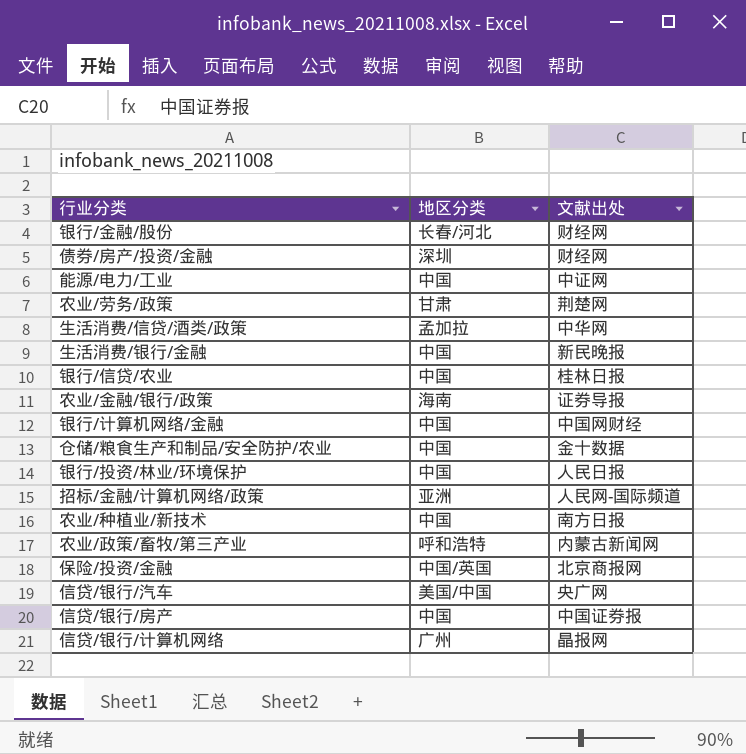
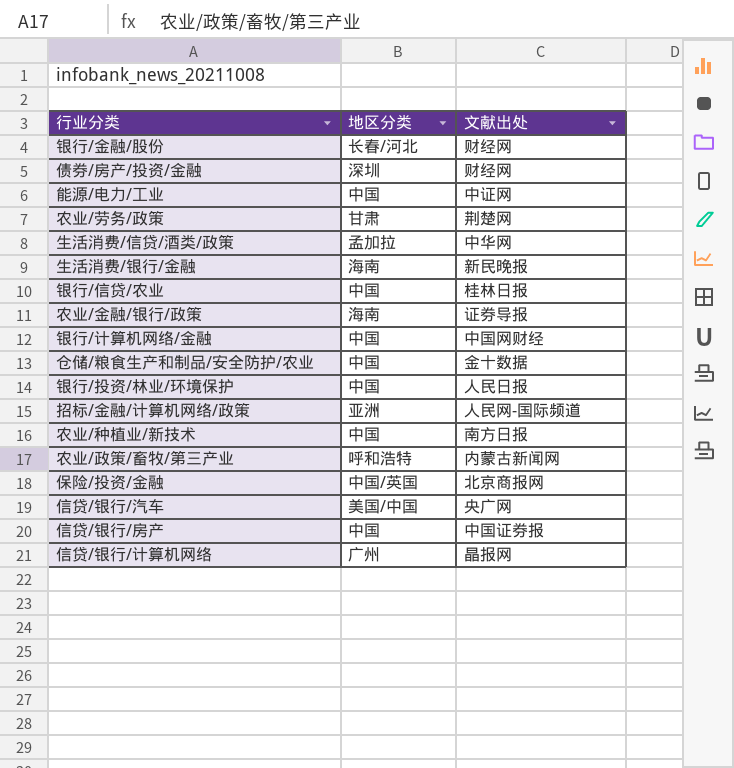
生活消费/银行/金融 | 地区分类: 中国 -> 海南

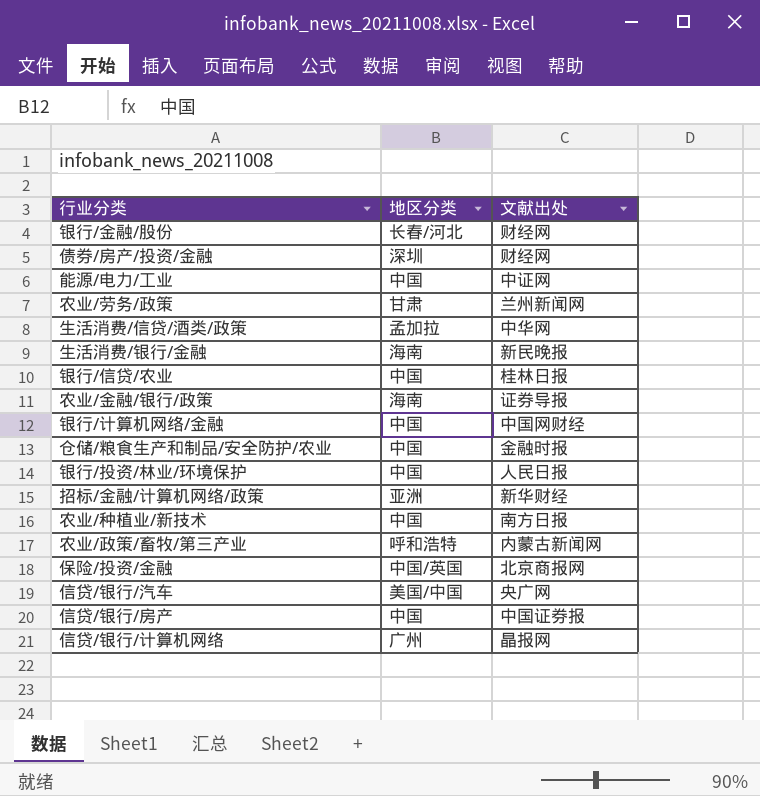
农业/劳务/政策 | 文献出处: 荆楚网 -> 兰州新闻网
仓储/粮食生产和制品/安全防护/农业 | 文献出处: 金十数据 -> 金融时报
招标/金融/计算机网络/政策 | 文献出处: 人民网-国际频道 -> 新华财经

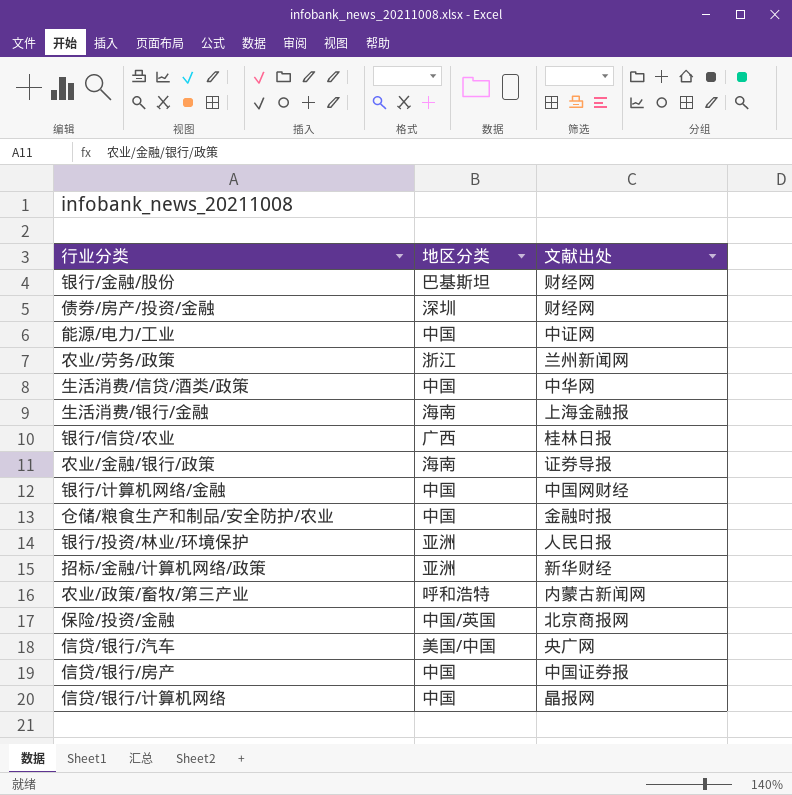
row 农业/种植业/新技术: 中国 | 南方日报 -> none
银行/金融/股份 | 地区分类: 长春/河北 -> 巴基斯坦
农业/劳务/政策 | 地区分类: 甘肃 -> 浙江
生活消费/信贷/酒类/政策 | 地区分类: 孟加拉 -> 中国
生活消费/银行/金融 | 文献出处: 新民晚报 -> 上海金融报
银行/信贷/农业 | 地区分类: 中国 -> 广西
银行/投资/林业/环境保护 | 地区分类: 中国 -> 亚洲
信贷/银行/计算机网络 | 地区分类: 广州 -> 中国

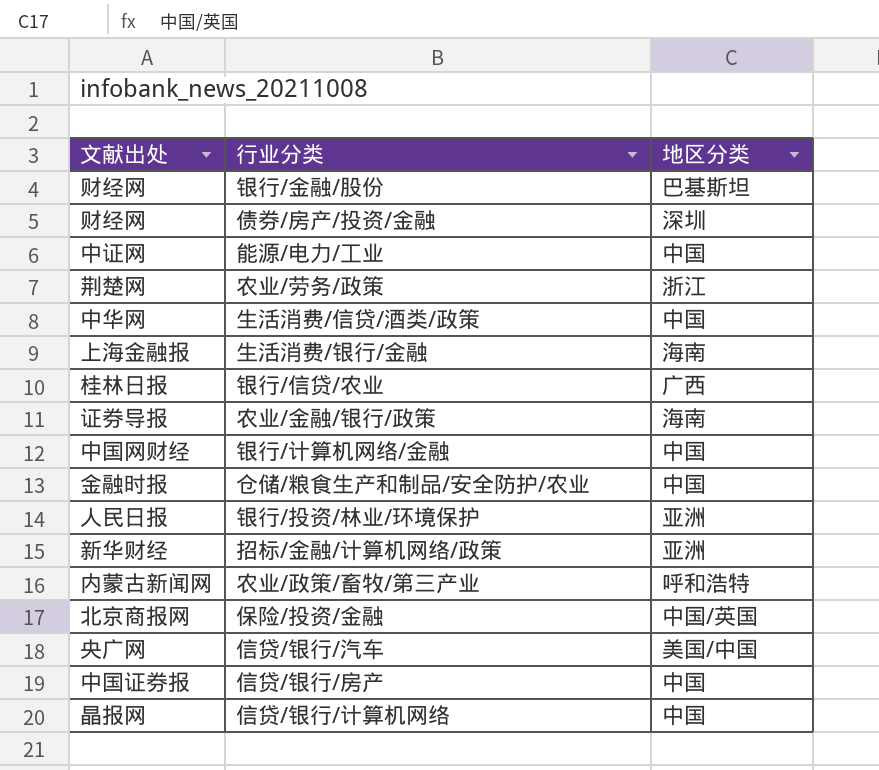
column 文献出处 | position: 3 -> 1
农业/劳务/政策 | 文献出处: 兰州新闻网 -> 荆楚网

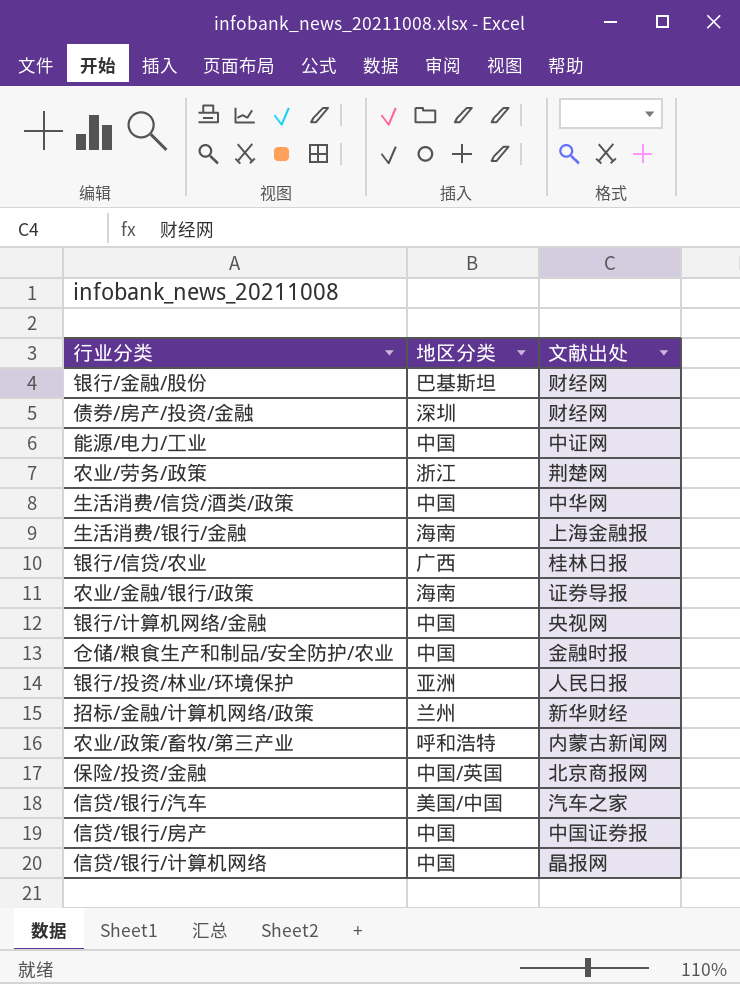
column 文献出处 | position: 1 -> 3
银行/计算机网络/金融 | 文献出处: 中国网财经 -> 央视网
招标/金融/计算机网络/政策 | 地区分类: 亚洲 -> 兰州
信贷/银行/汽车 | 文献出处: 央广网 -> 汽车之家

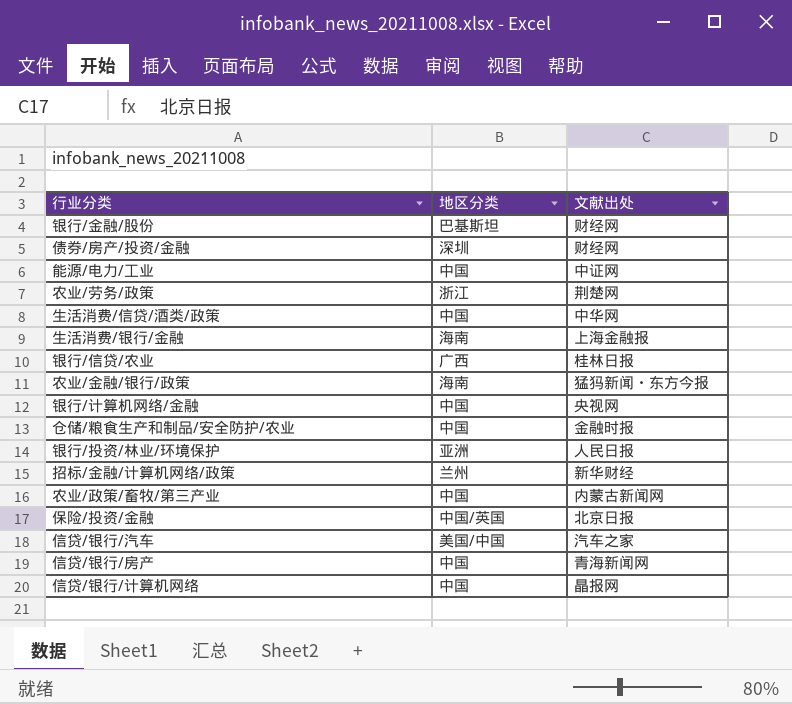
农业/金融/银行/政策 | 文献出处: 证券导报 -> 猛犸新闻・东方今报
农业/政策/畜牧/第三产业 | 地区分类: 呼和浩特 -> 中国
保险/投资/金融 | 文献出处: 北京商报网 -> 北京日报
信贷/银行/房产 | 文献出处: 中国证券报 -> 青海新闻网

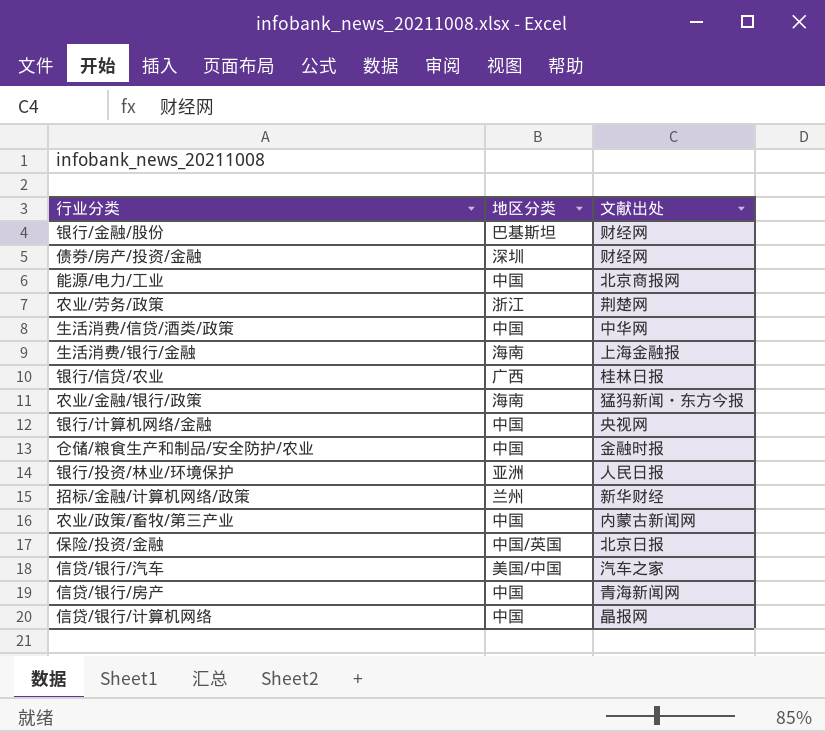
能源/电力/工业 | 文献出处: 中证网 -> 北京商报网

